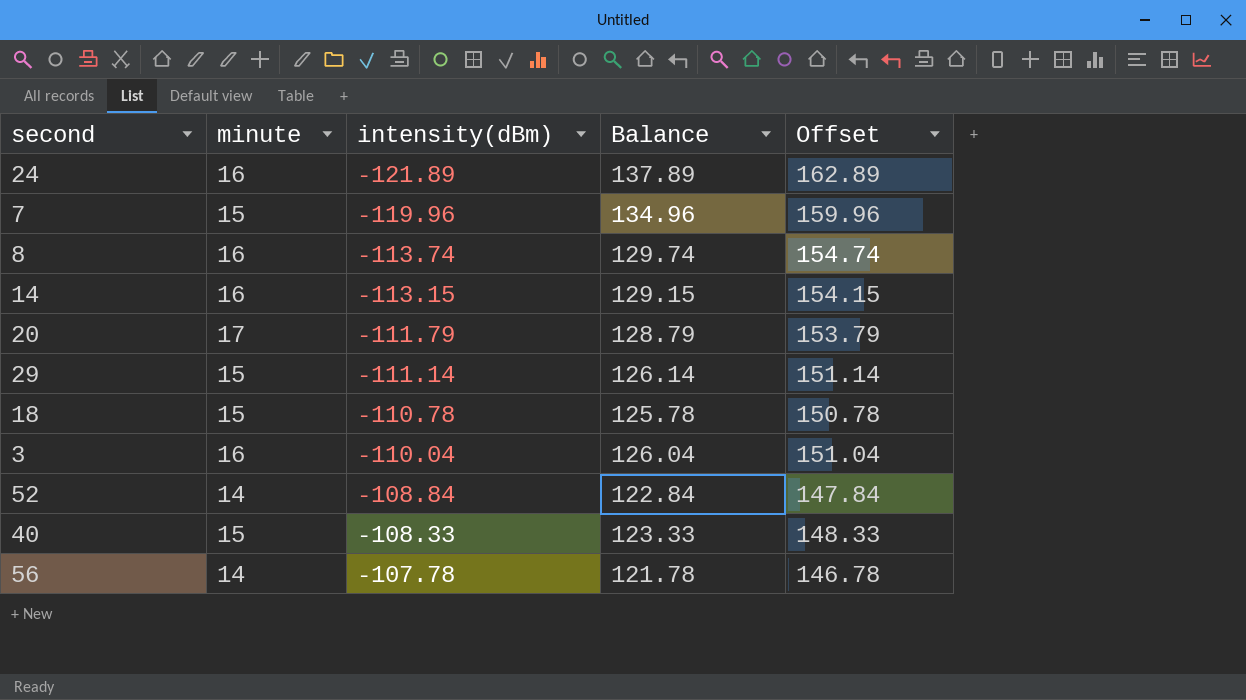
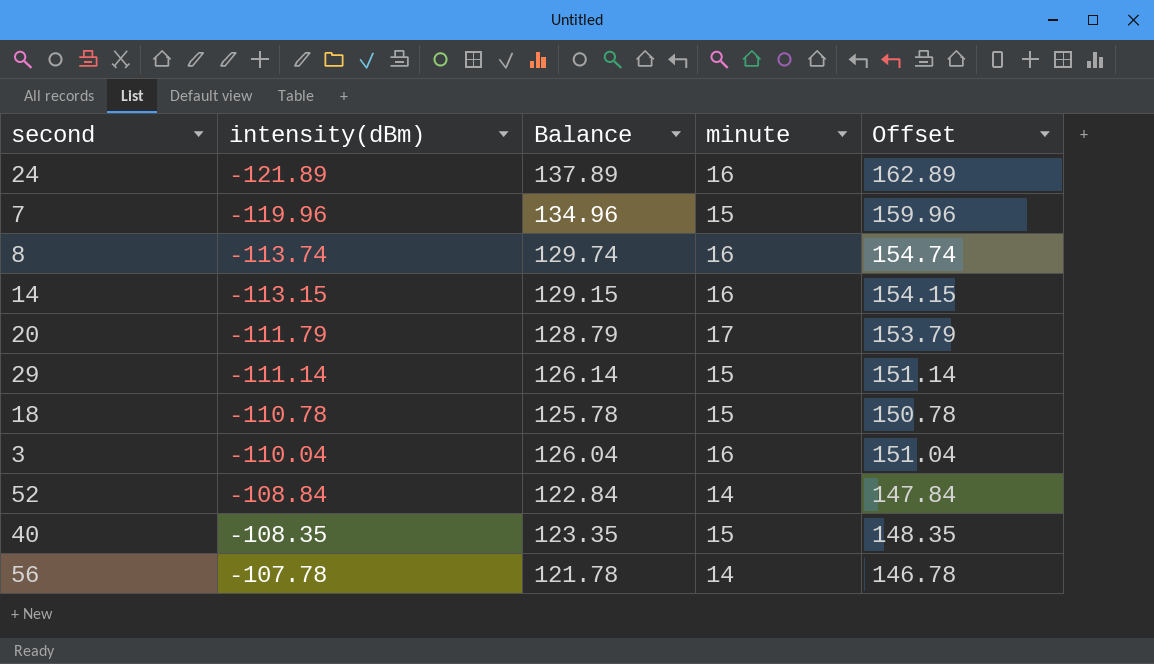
column minute | position: 2 -> 4
40 | intensity(dBm): -108.33 -> -108.35
40 | Balance: 123.33 -> 123.35
40 | Offset: 148.33 -> 148.35

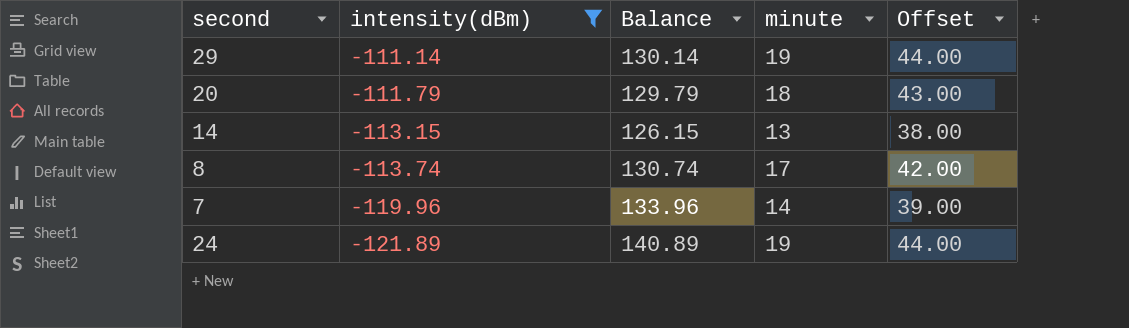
filter: none -> intensity(dBm) <= -111.14
row order: intensity(dBm) ascending -> intensity(dBm) descending
column Offset | formula: [Balance] + 25 -> [minute] + 25
29 | Balance: 126.14 -> 130.14
29 | minute: 15 -> 19
20 | Balance: 128.79 -> 129.79
20 | minute: 17 -> 18
14 | Balance: 129.15 -> 126.15
14 | minute: 16 -> 13
8 | Balance: 129.74 -> 130.74
8 | minute: 16 -> 17
7 | Balance: 134.96 -> 133.96
7 | minute: 15 -> 14
24 | Balance: 137.89 -> 140.89
24 | minute: 16 -> 19

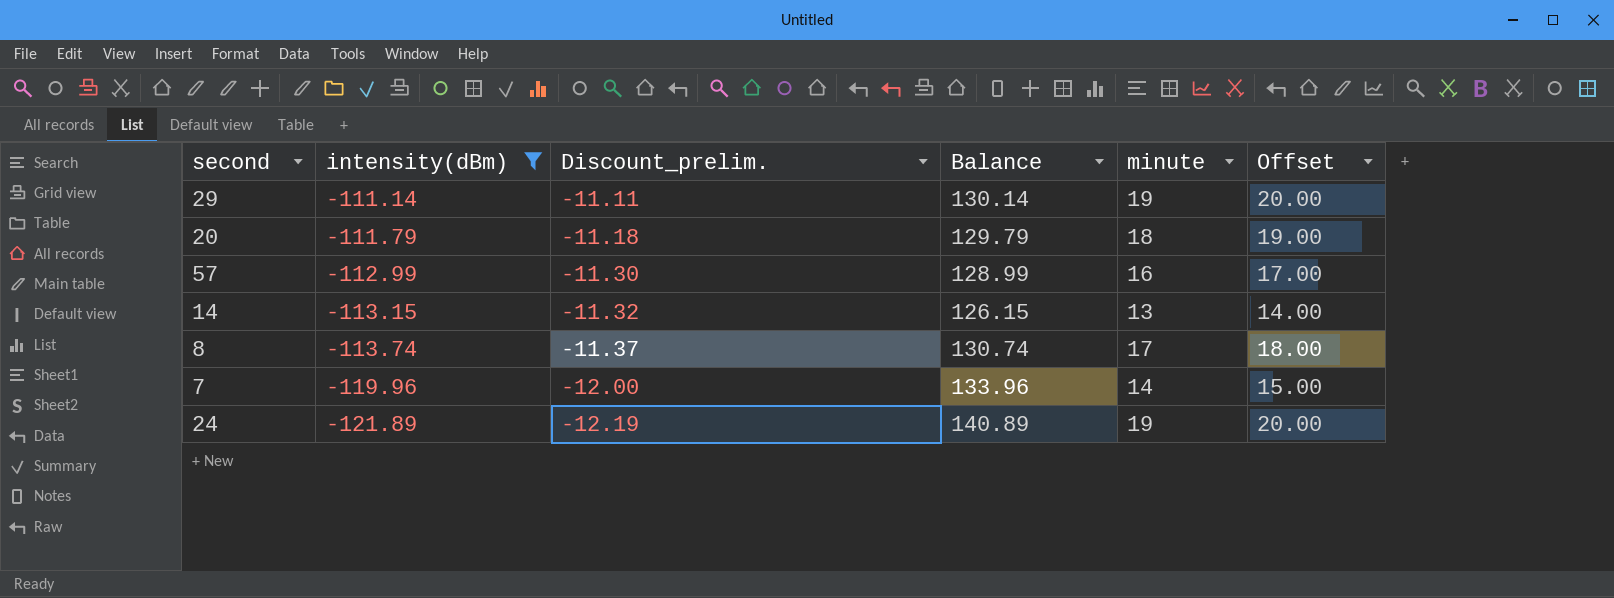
column Discount_prelim. | formula: none -> [intensity(dBm)] * 0.1
column Offset | formula: [minute] + 25 -> [minute] + 1
row 57: none -> -112.99 | -11.30 | 128.99 | 16 | 17.00

